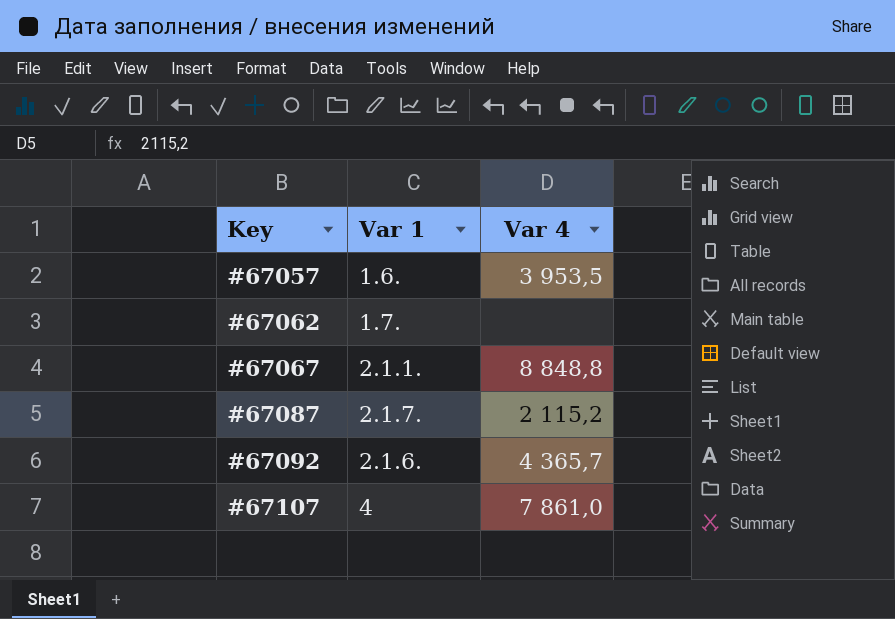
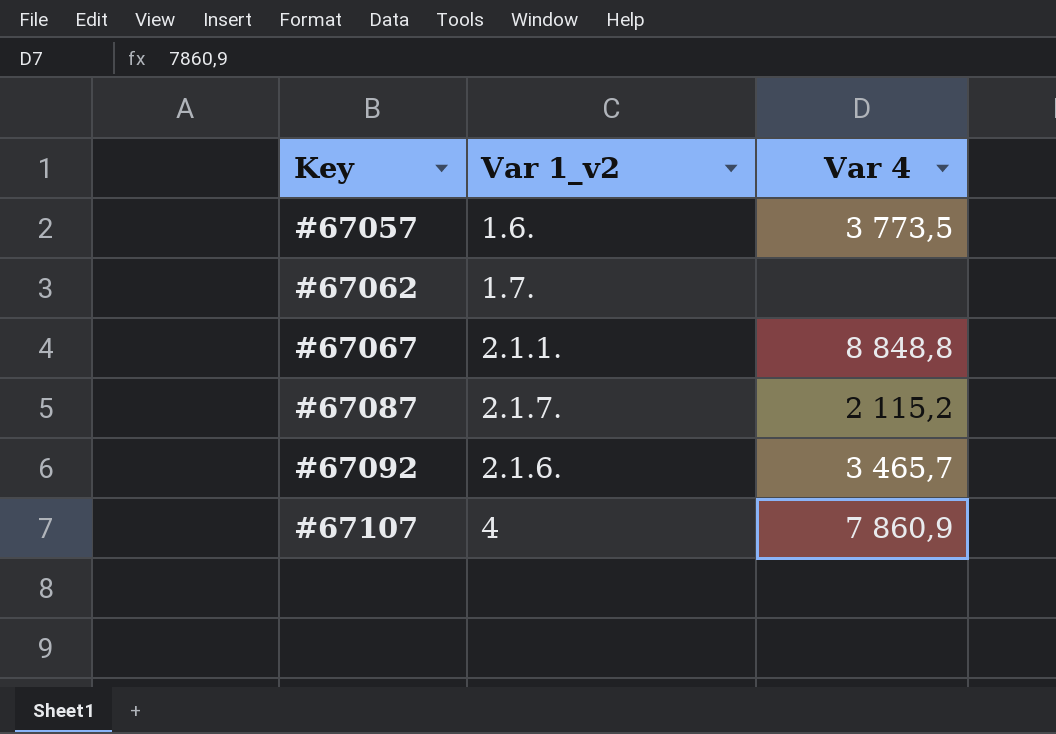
column name: Var 1 -> Var 1_v2
#67057 | Var 4: 3 953,5 -> 3 773,5
#67092 | Var 4: 4 365,7 -> 3 465,7
#67107 | Var 4: 7 861,0 -> 7 860,9

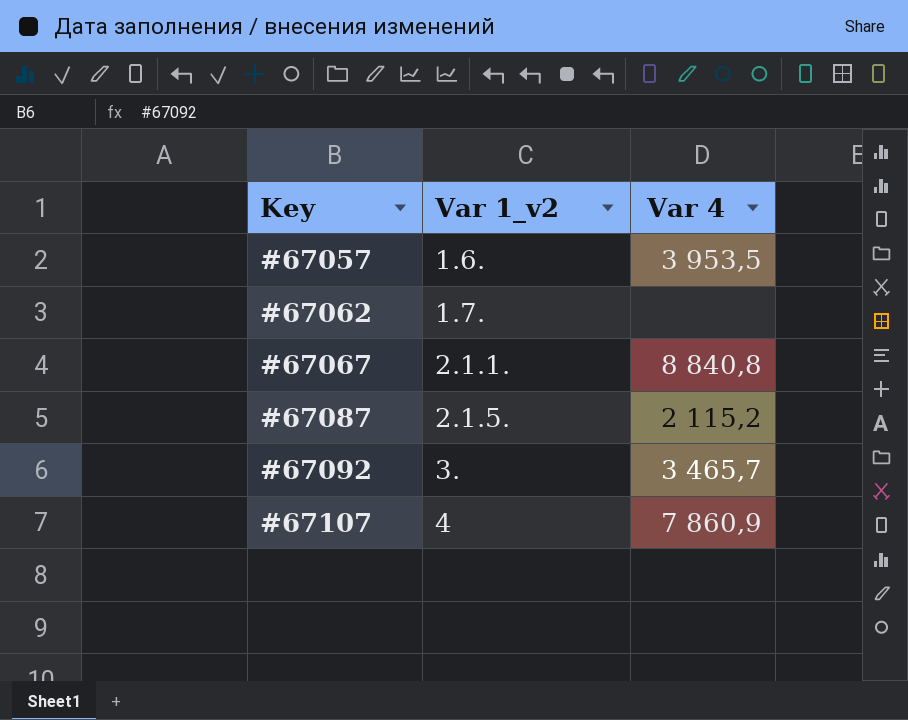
#67057 | Var 4: 3 773,5 -> 3 953,5
#67067 | Var 4: 8 848,8 -> 8 840,8
#67087 | Var 1_v2: 2.1.7. -> 2.1.5.
#67092 | Var 1_v2: 2.1.6. -> 3.

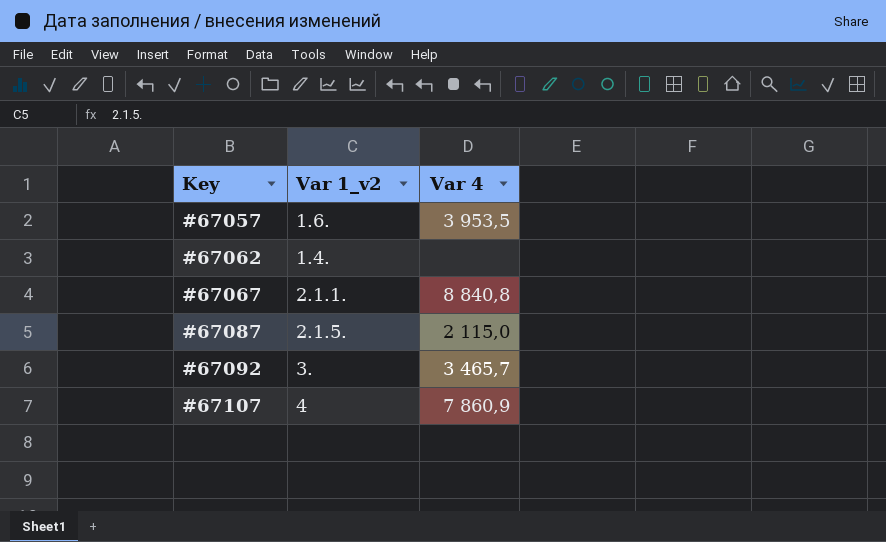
#67062 | Var 1_v2: 1.7. -> 1.4.
#67087 | Var 4: 2 115,2 -> 2 115,0

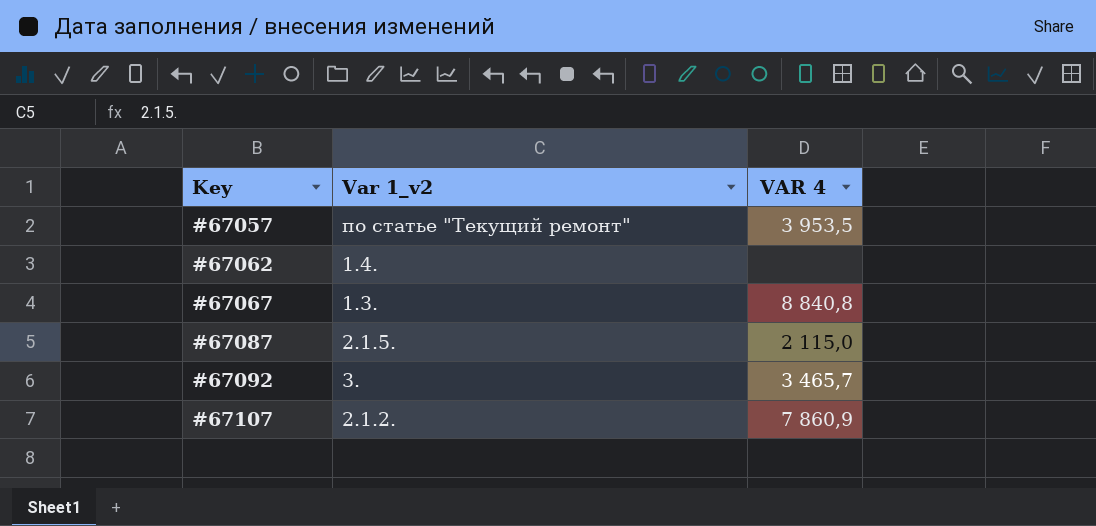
column name: Var 4 -> VAR 4
#67057 | Var 1_v2: 1.6. -> по статье "Текущий ремонт"
#67067 | Var 1_v2: 2.1.1. -> 1.3.
#67107 | Var 1_v2: 4 -> 2.1.2.

